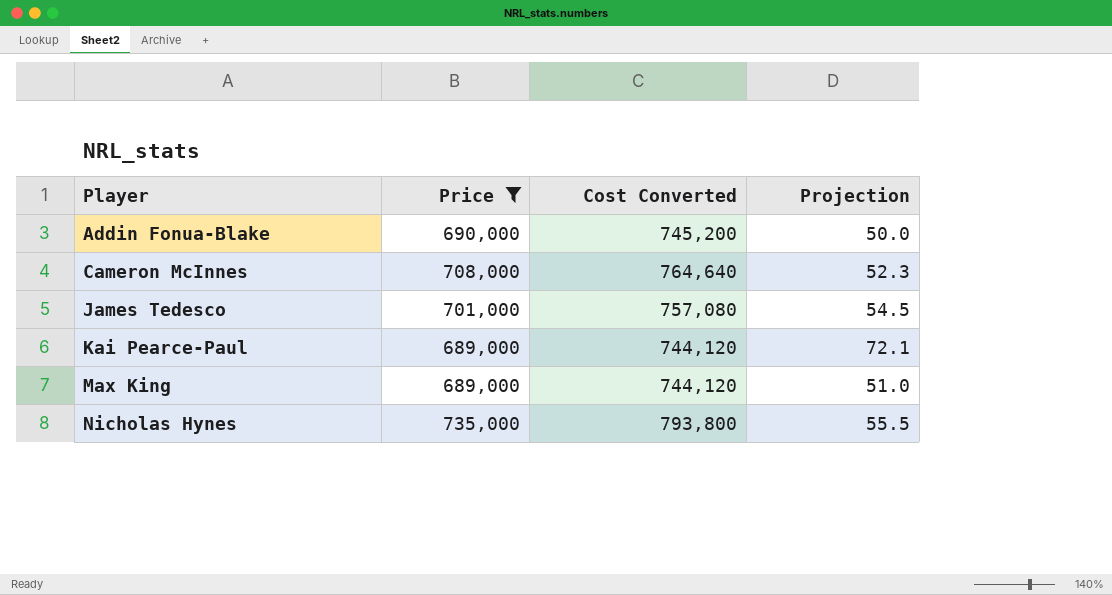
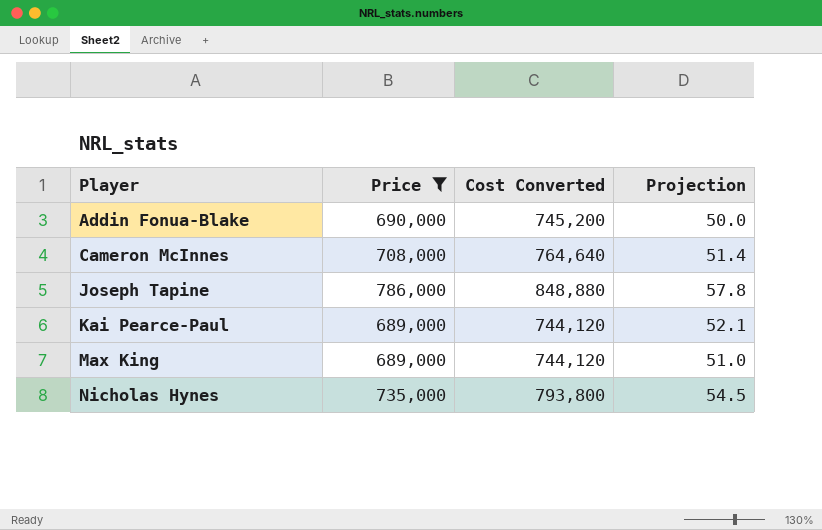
row James Tedesco: 701,000 | 757,080 | 54.5 -> none
Cameron McInnes | Projection: 52.3 -> 51.4
row Joseph Tapine: none -> 786,000 | 848,880 | 57.8
Kai Pearce-Paul | Projection: 72.1 -> 52.1
Nicholas Hynes | Projection: 55.5 -> 54.5

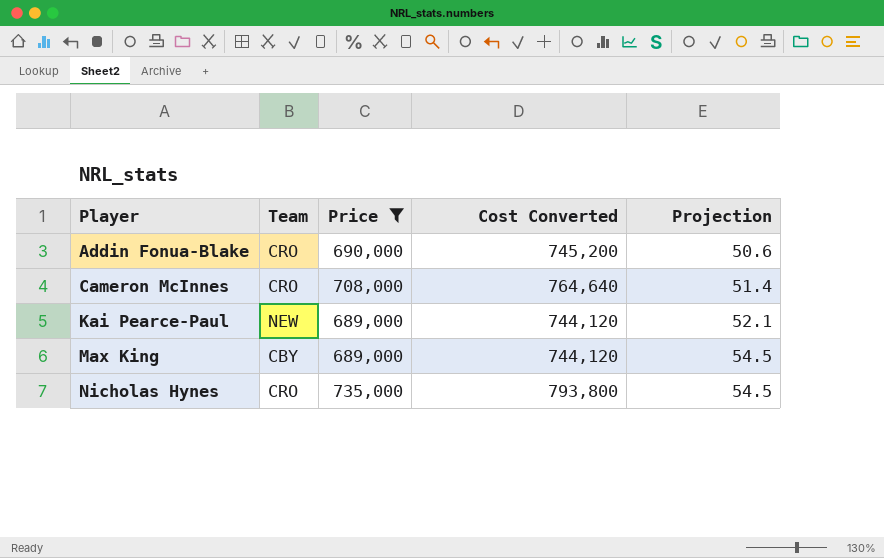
column Team | position: none -> 2
row Joseph Tapine: 786,000 | 848,880 | 57.8 -> none
Addin Fonua-Blake | Projection: 50.0 -> 50.6
Max King | Projection: 51.0 -> 54.5

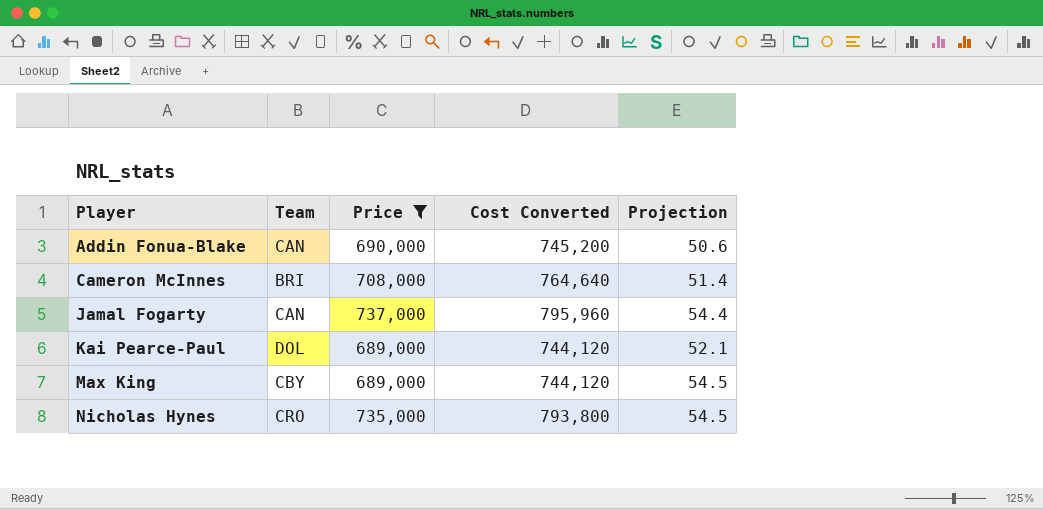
Addin Fonua-Blake | Team: CRO -> CAN
Cameron McInnes | Team: CRO -> BRI
row Jamal Fogarty: none -> CAN | 737,000 | 795,960 | 54.4
Kai Pearce-Paul | Team: NEW -> DOL

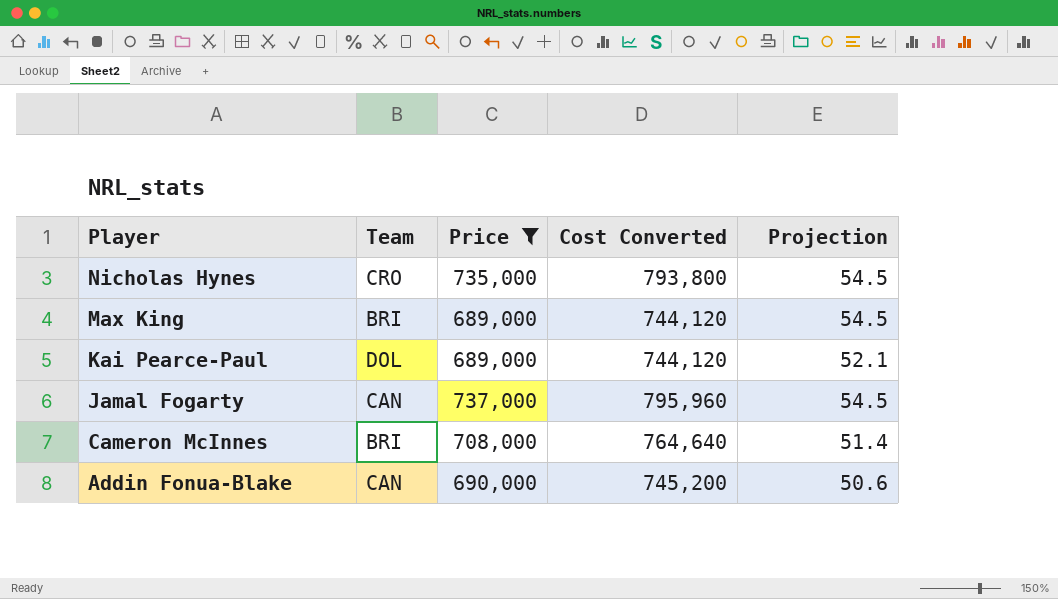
row order: Player ascending -> Player descending
Max King | Team: CBY -> BRI
Jamal Fogarty | Projection: 54.4 -> 54.5

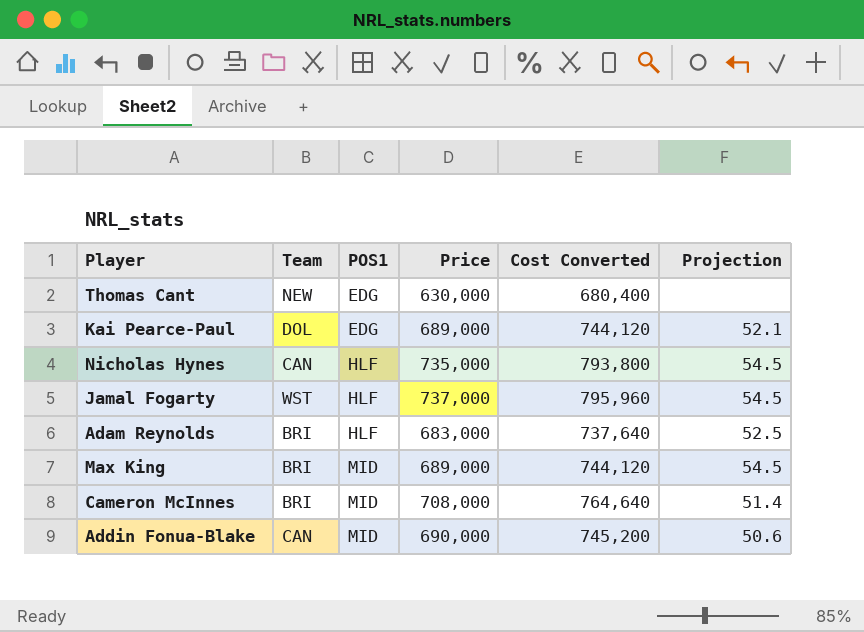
filter: Price >= 689,000 -> none
row order: Player descending -> POS1 ascending
column POS1 | position: none -> 3
Nicholas Hynes | Team: CRO -> CAN
Jamal Fogarty | Team: CAN -> WST

